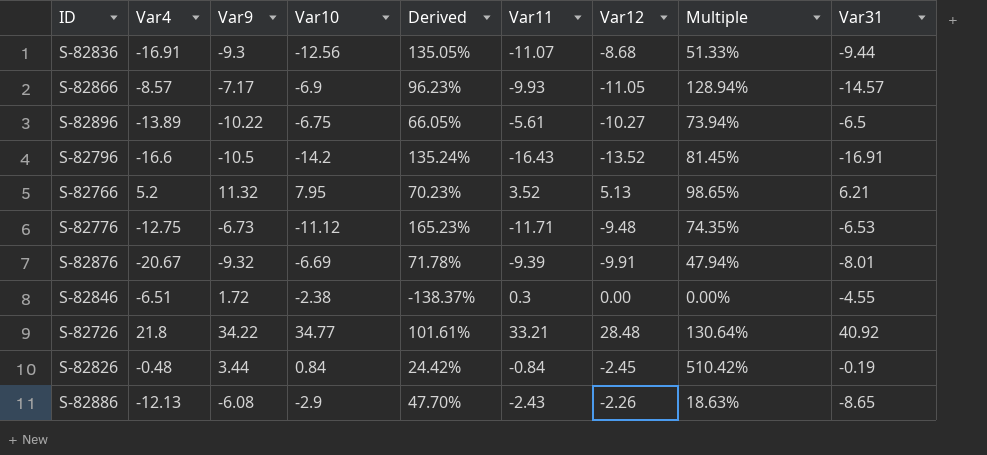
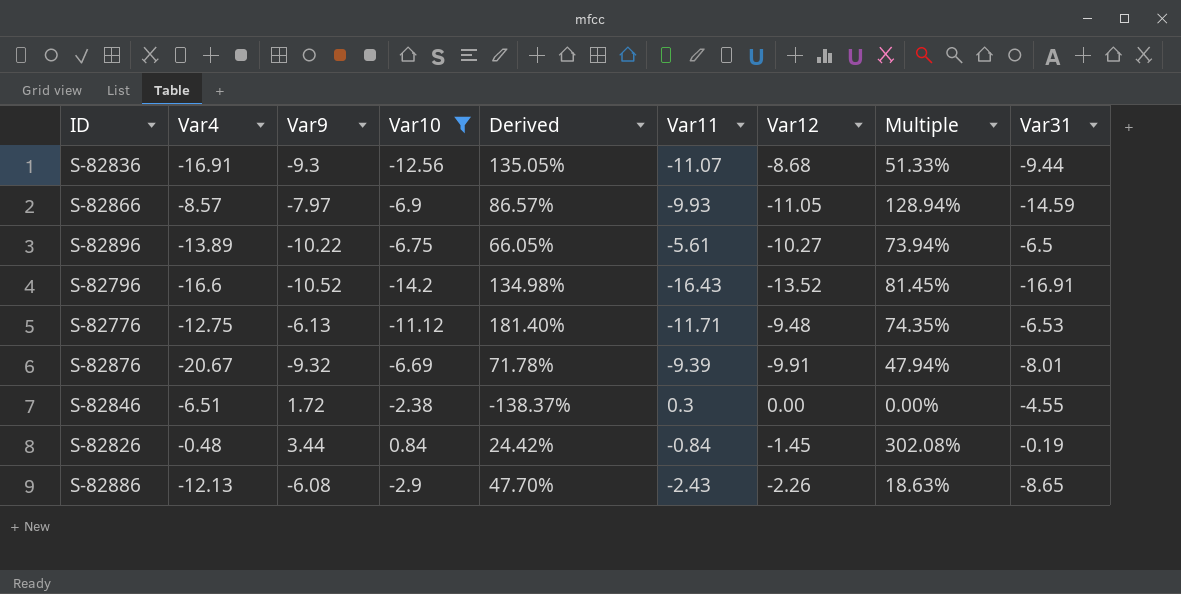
filter: none -> Var10 <= 0.84
S-82866 | Var9: -7.17 -> -7.97
S-82866 | Derived: 96.23% -> 86.57%
S-82866 | Var31: -14.57 -> -14.59
S-82796 | Var9: -10.5 -> -10.52
S-82796 | Derived: 135.24% -> 134.98%
S-82776 | Var9: -6.73 -> -6.13
S-82776 | Derived: 165.23% -> 181.40%
S-82826 | Var12: -2.45 -> -1.45
S-82826 | Multiple: 510.42% -> 302.08%

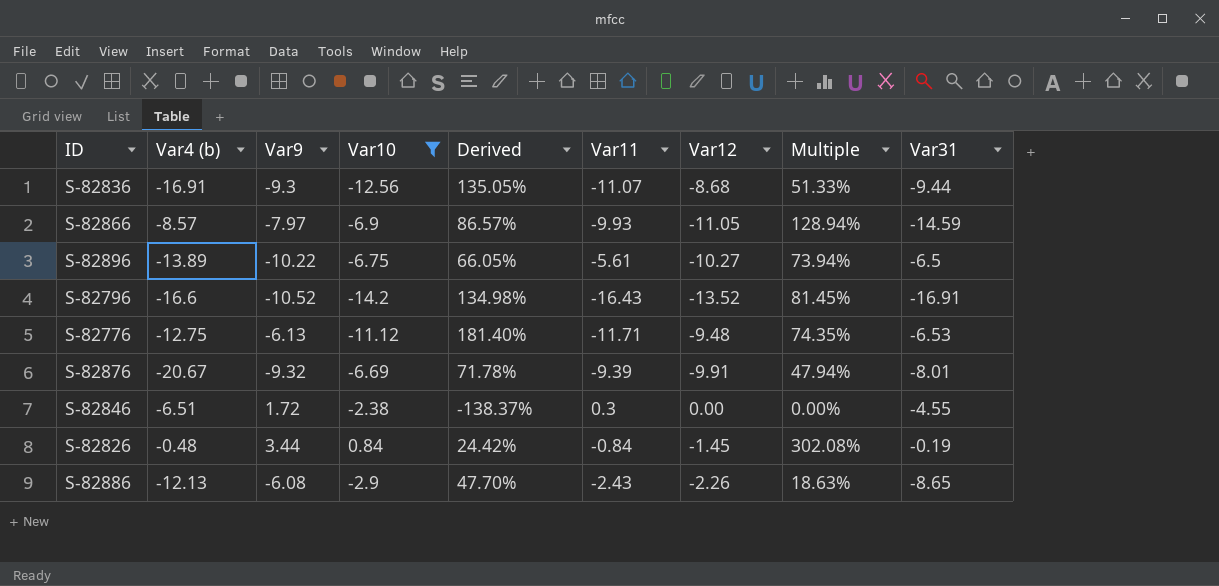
column name: Var4 -> Var4 (b)

